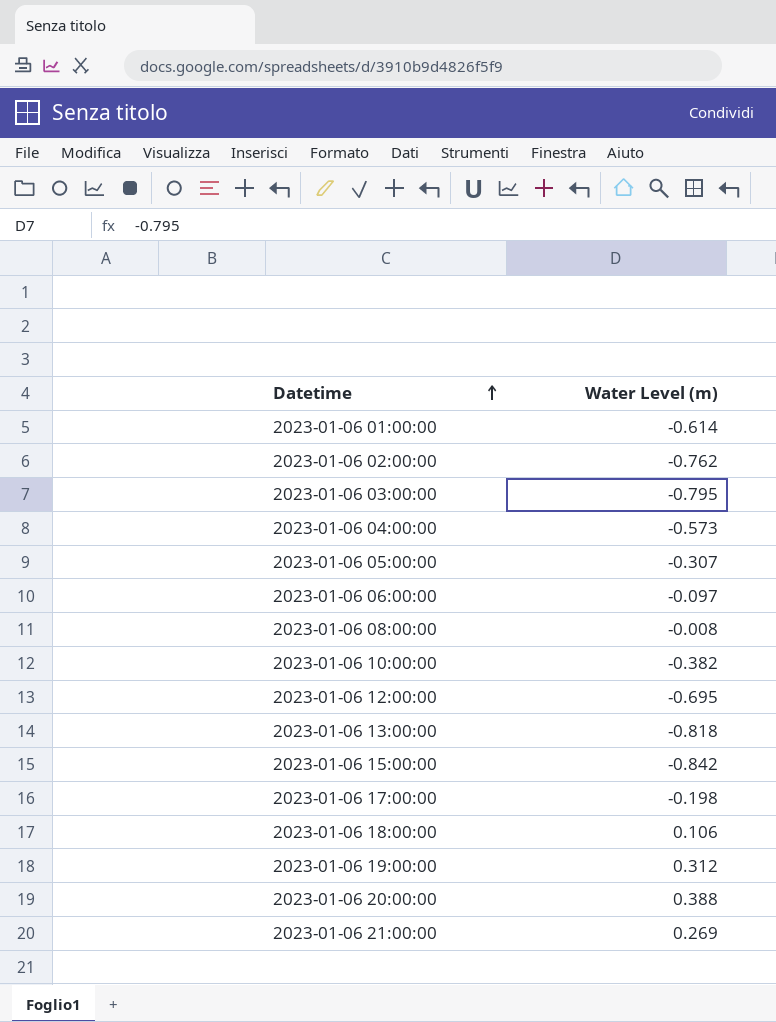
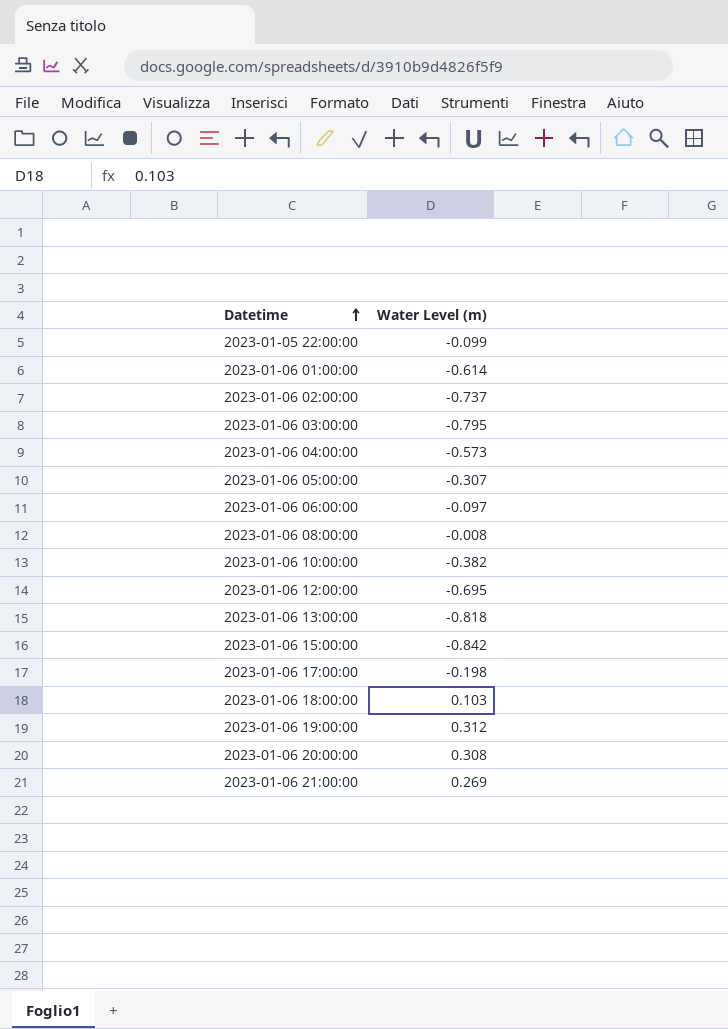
row 2023-01-05 22:00:00: none -> -0.099
2023-01-06 02:00:00 | Water Level (m): -0.762 -> -0.737
2023-01-06 18:00:00 | Water Level (m): 0.106 -> 0.103
2023-01-06 20:00:00 | Water Level (m): 0.388 -> 0.308

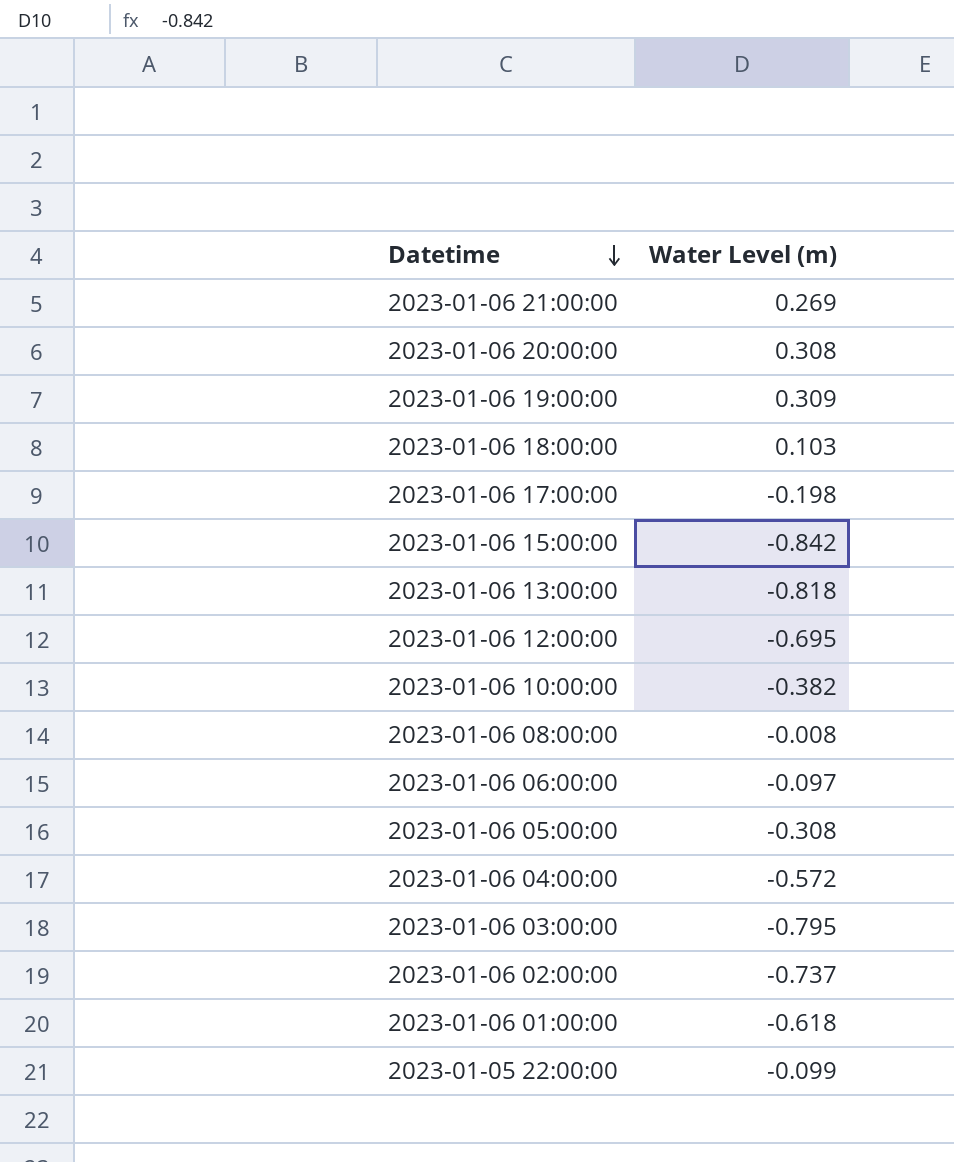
row order: Datetime ascending -> Datetime descending
2023-01-06 19:00:00 | Water Level (m): 0.312 -> 0.309
2023-01-06 05:00:00 | Water Level (m): -0.307 -> -0.308
2023-01-06 04:00:00 | Water Level (m): -0.573 -> -0.572
2023-01-06 01:00:00 | Water Level (m): -0.614 -> -0.618

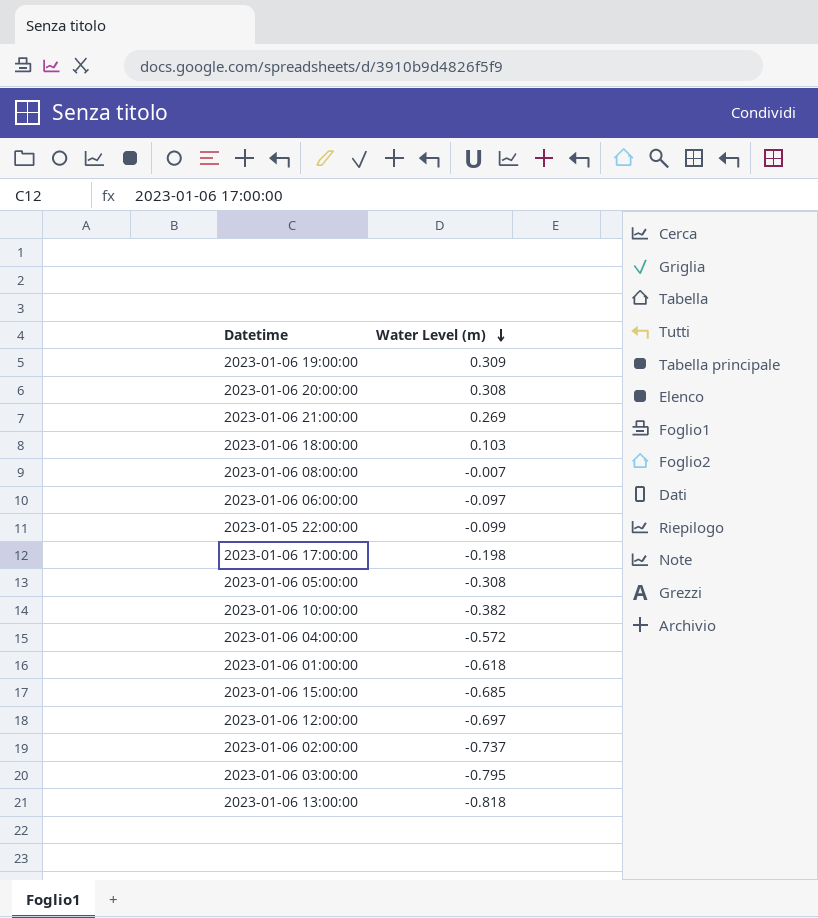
row order: Datetime descending -> Water Level (m) descending
2023-01-06 08:00:00 | Water Level (m): -0.008 -> -0.007
2023-01-06 15:00:00 | Water Level (m): -0.842 -> -0.685
2023-01-06 12:00:00 | Water Level (m): -0.695 -> -0.697

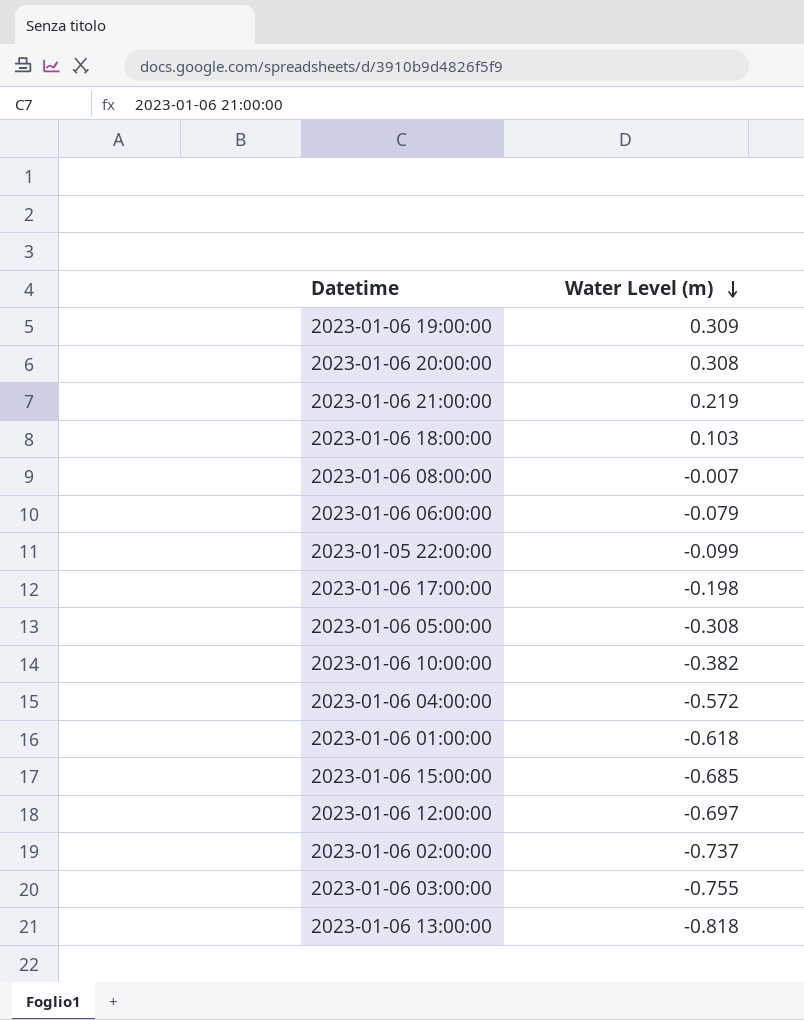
2023-01-06 21:00:00 | Water Level (m): 0.269 -> 0.219
2023-01-06 06:00:00 | Water Level (m): -0.097 -> -0.079
2023-01-06 03:00:00 | Water Level (m): -0.795 -> -0.755

